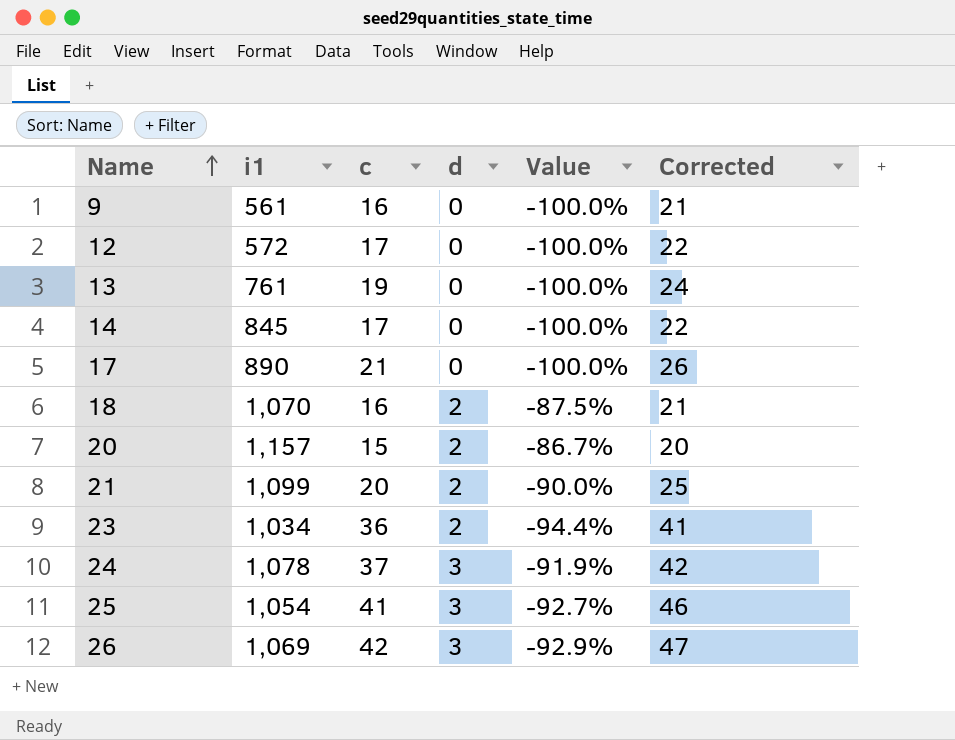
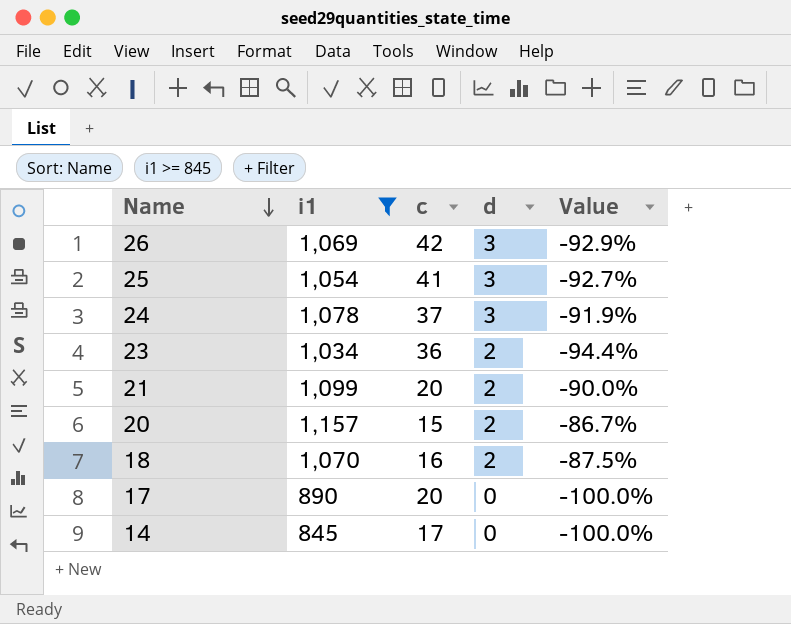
filter: none -> i1 >= 845
row order: Name ascending -> Name descending
column Corrected | formula: [c] + 5 -> none
17 | c: 21 -> 20

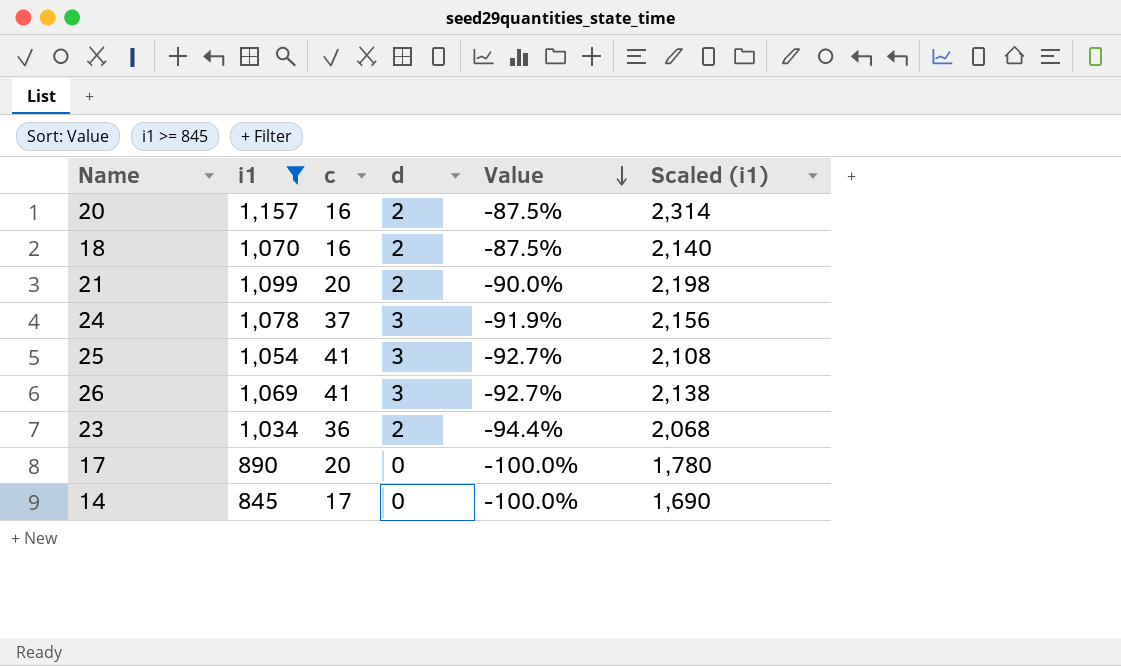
row order: Name descending -> Value descending
column Scaled (i1) | formula: none -> [i1] * 2
20 | c: 15 -> 16
20 | Value: -86.7% -> -87.5%
26 | c: 42 -> 41
26 | Value: -92.9% -> -92.7%

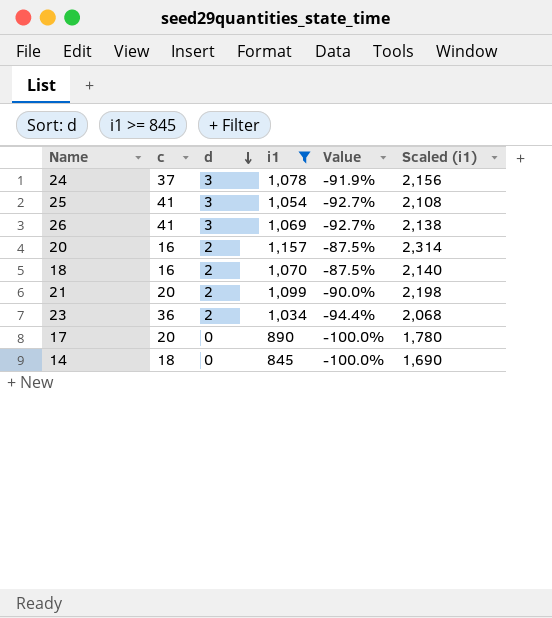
row order: Value descending -> d descending
column i1 | position: 2 -> 4
14 | c: 17 -> 18

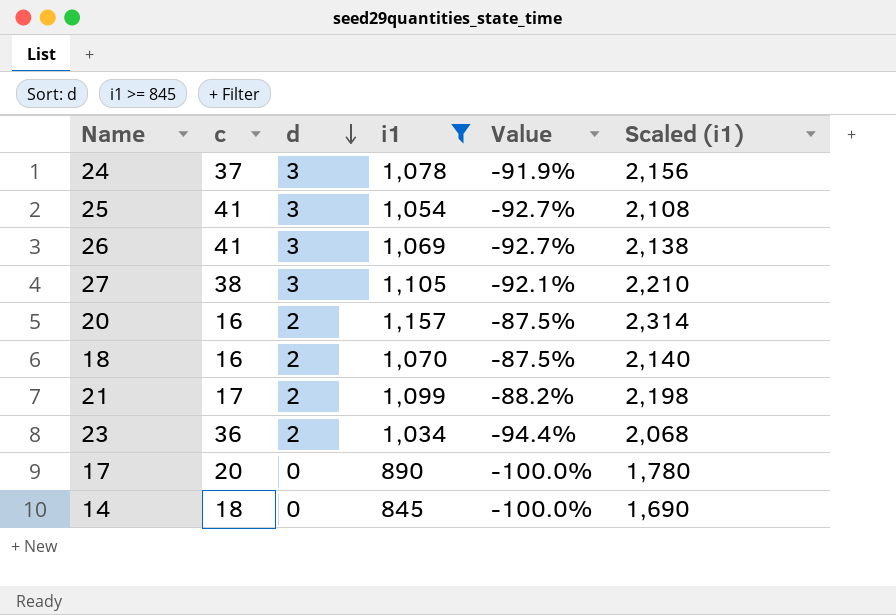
row 27: none -> 38 | 3 | 1,105 | -92.1% | 2,210
21 | c: 20 -> 17
21 | Value: -90.0% -> -88.2%

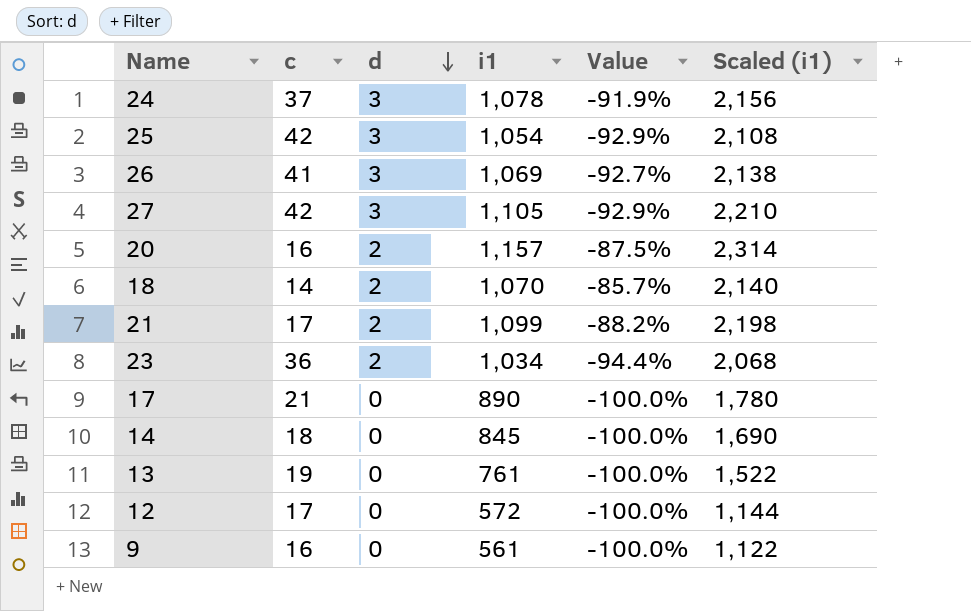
filter: i1 >= 845 -> none
25 | c: 41 -> 42
25 | Value: -92.7% -> -92.9%
27 | c: 38 -> 42
27 | Value: -92.1% -> -92.9%
18 | c: 16 -> 14
18 | Value: -87.5% -> -85.7%
17 | c: 20 -> 21

